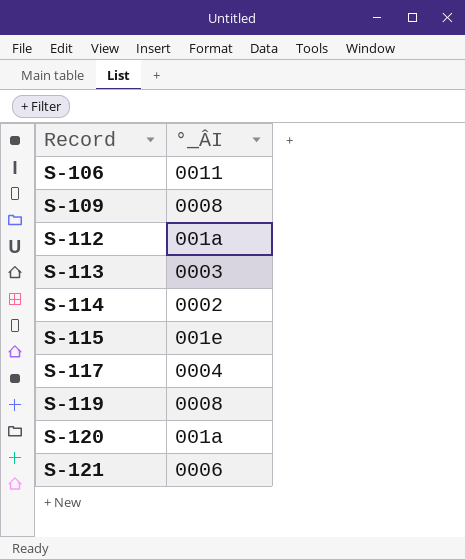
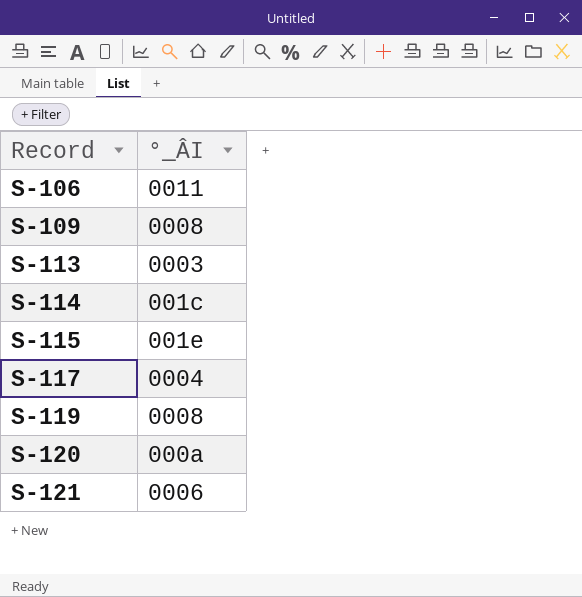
row S-112: 001a -> none
S-114 | °_ÂI: 0002 -> 001c
S-120 | °_ÂI: 001a -> 000a

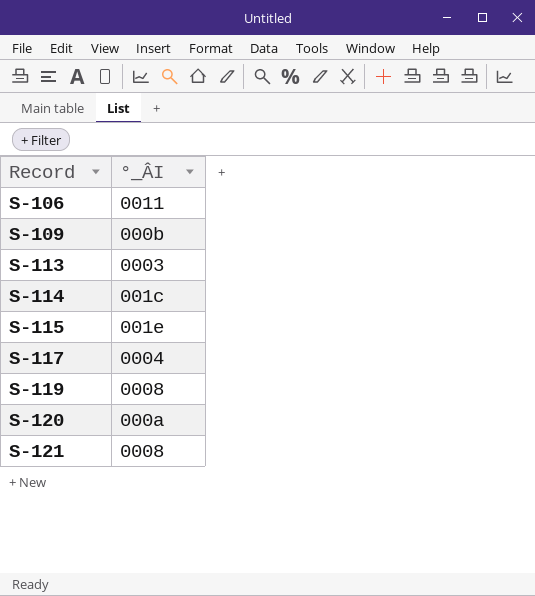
S-109 | °_ÂI: 0008 -> 000b
S-121 | °_ÂI: 0006 -> 0008

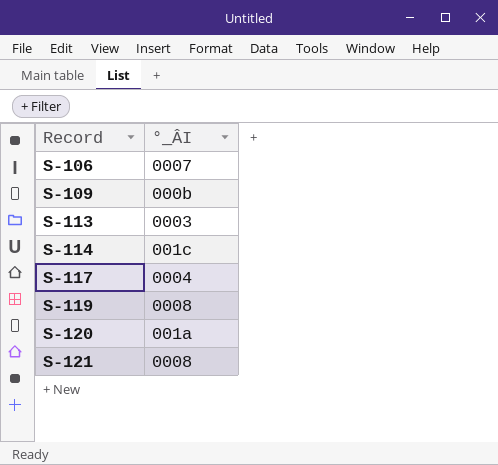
row S-115: 001e -> none
S-106 | °_ÂI: 0011 -> 0007
S-120 | °_ÂI: 000a -> 001a

